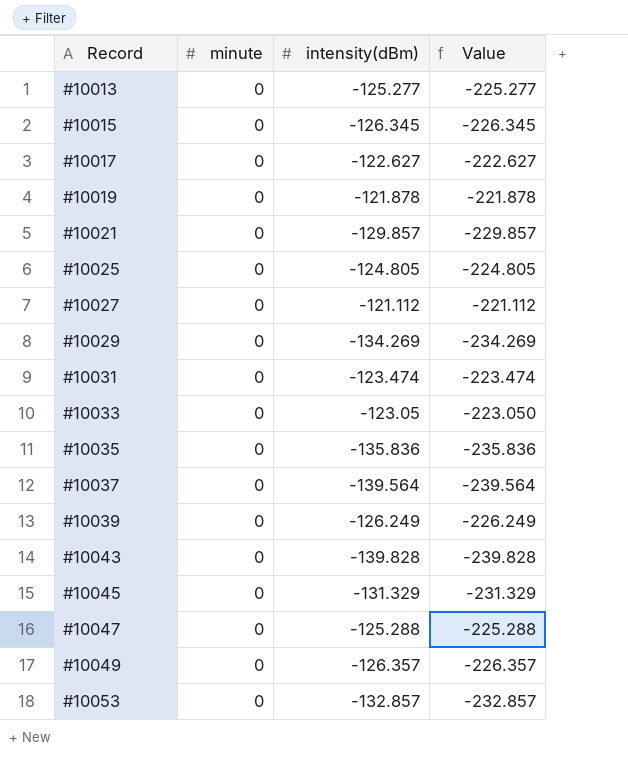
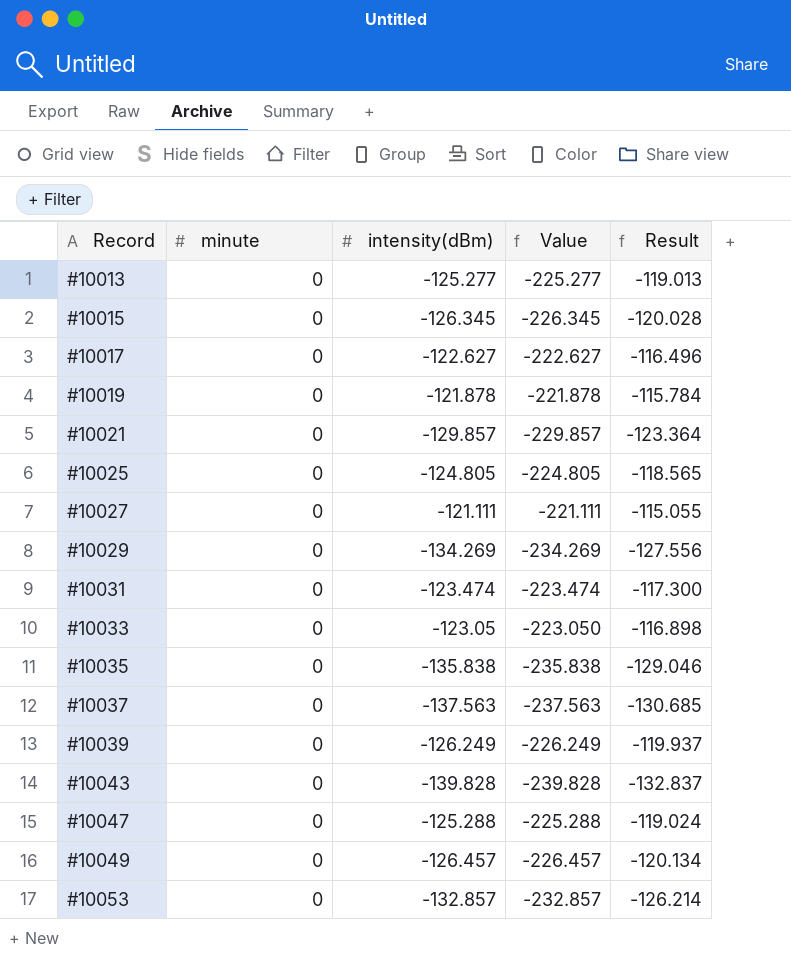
column Result | formula: none -> [intensity(dBm)] * 0.95
row #10045: 0 | -131.329 | -231.329 -> none
#10027 | intensity(dBm): -121.112 -> -121.111
#10027 | Value: -221.112 -> -221.111
#10035 | intensity(dBm): -135.836 -> -135.838
#10035 | Value: -235.836 -> -235.838
#10037 | intensity(dBm): -139.564 -> -137.563
#10037 | Value: -239.564 -> -237.563
#10049 | intensity(dBm): -126.357 -> -126.457
#10049 | Value: -226.357 -> -226.457

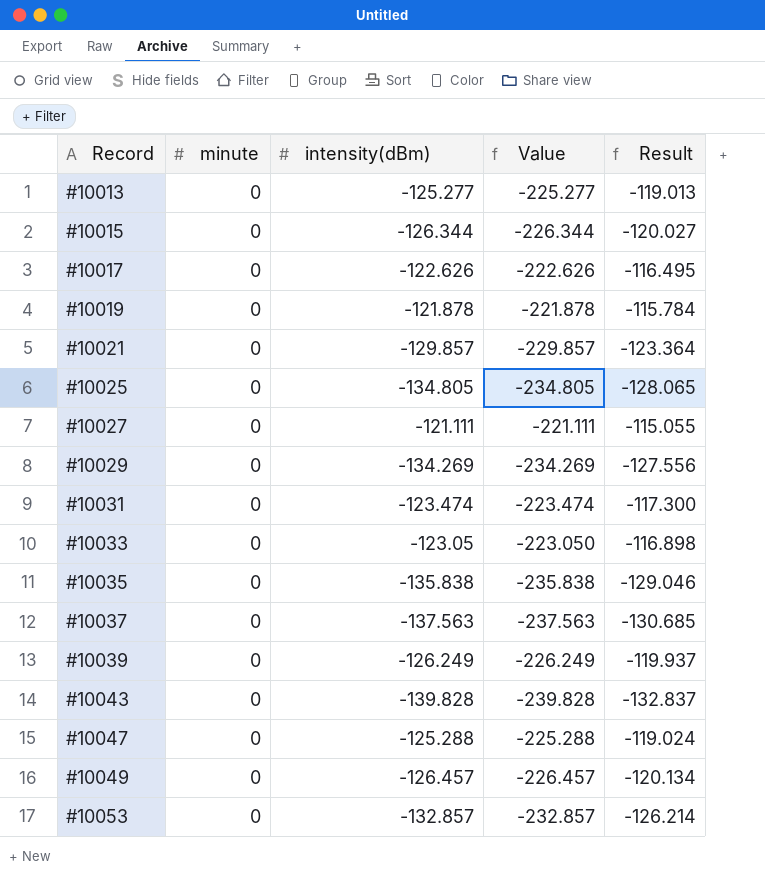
#10015 | intensity(dBm): -126.345 -> -126.344
#10015 | Value: -226.345 -> -226.344
#10015 | Result: -120.028 -> -120.027
#10017 | intensity(dBm): -122.627 -> -122.626
#10017 | Value: -222.627 -> -222.626
#10017 | Result: -116.496 -> -116.495
#10025 | intensity(dBm): -124.805 -> -134.805
#10025 | Value: -224.805 -> -234.805
#10025 | Result: -118.565 -> -128.065

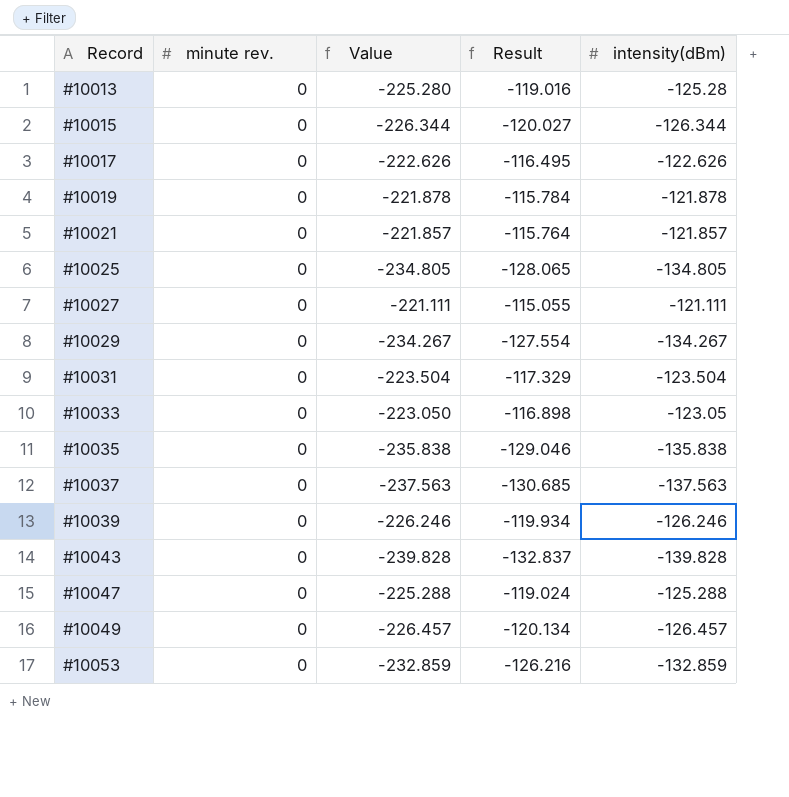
column name: minute -> minute rev.
column intensity(dBm) | position: 3 -> 5
#10013 | Value: -225.277 -> -225.280
#10013 | Result: -119.013 -> -119.016
#10013 | intensity(dBm): -125.277 -> -125.28
#10021 | Value: -229.857 -> -221.857
#10021 | Result: -123.364 -> -115.764
#10021 | intensity(dBm): -129.857 -> -121.857
#10029 | Value: -234.269 -> -234.267
#10029 | Result: -127.556 -> -127.554
#10029 | intensity(dBm): -134.269 -> -134.267
#10031 | Value: -223.474 -> -223.504
#10031 | Result: -117.300 -> -117.329
#10031 | intensity(dBm): -123.474 -> -123.504
#10039 | Value: -226.249 -> -226.246
#10039 | Result: -119.937 -> -119.934
#10039 | intensity(dBm): -126.249 -> -126.246
#10053 | Value: -232.857 -> -232.859
#10053 | Result: -126.214 -> -126.216
#10053 | intensity(dBm): -132.857 -> -132.859

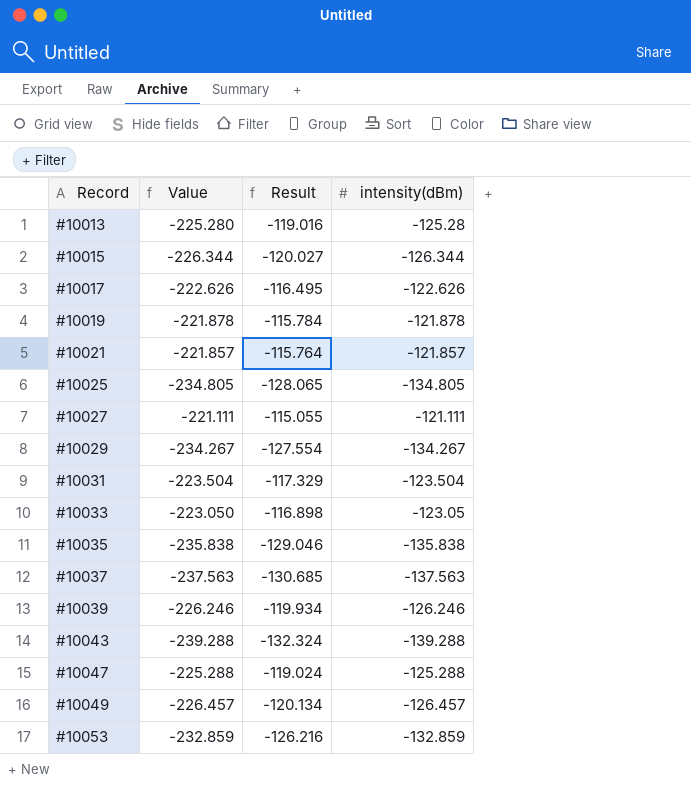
column minute rev. | position: 2 -> none
#10043 | Value: -239.828 -> -239.288
#10043 | Result: -132.837 -> -132.324
#10043 | intensity(dBm): -139.828 -> -139.288

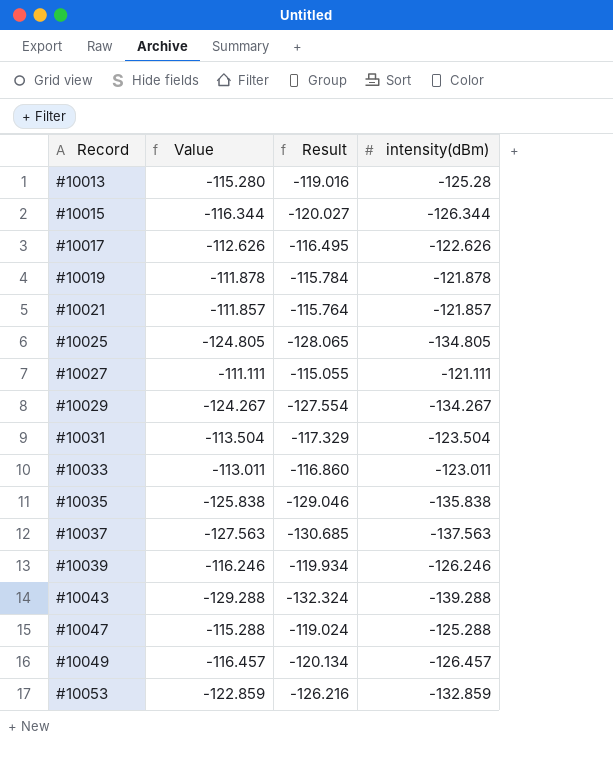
column Value | formula: [intensity(dBm)] - 100 -> [intensity(dBm)] + 10
#10033 | Result: -116.898 -> -116.860
#10033 | intensity(dBm): -123.05 -> -123.011

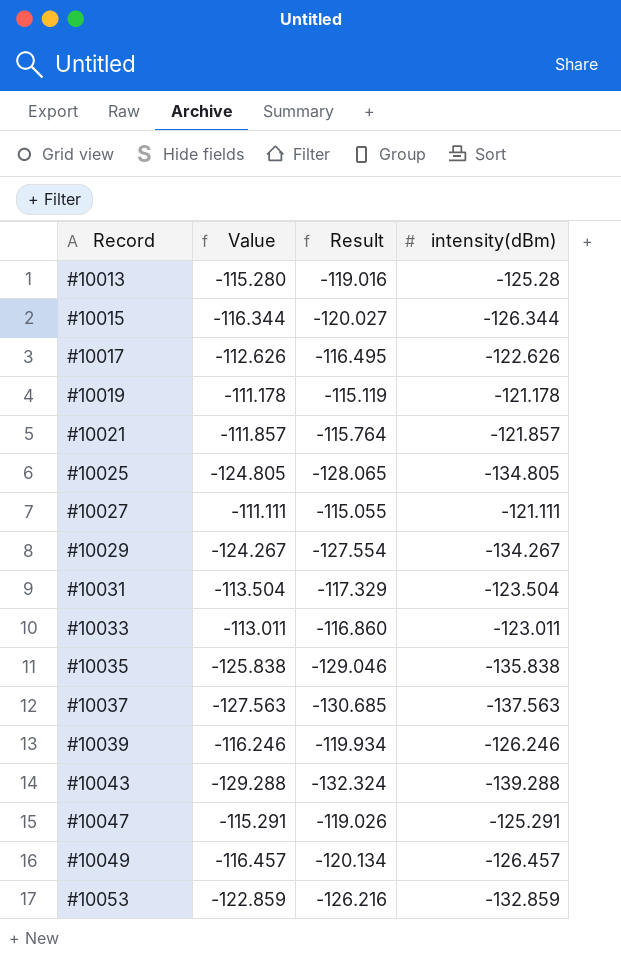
#10019 | Value: -111.878 -> -111.178
#10019 | Result: -115.784 -> -115.119
#10019 | intensity(dBm): -121.878 -> -121.178
#10047 | Value: -115.288 -> -115.291
#10047 | Result: -119.024 -> -119.026
#10047 | intensity(dBm): -125.288 -> -125.291

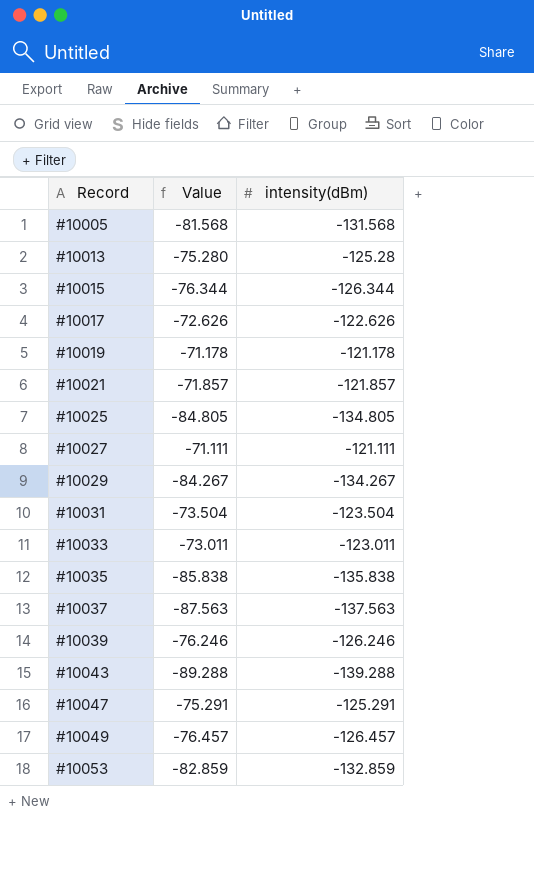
column Result | formula: [intensity(dBm)] * 0.95 -> none
column Value | formula: [intensity(dBm)] + 10 -> [intensity(dBm)] + 50
row #10005: none -> -81.568 | -131.568

